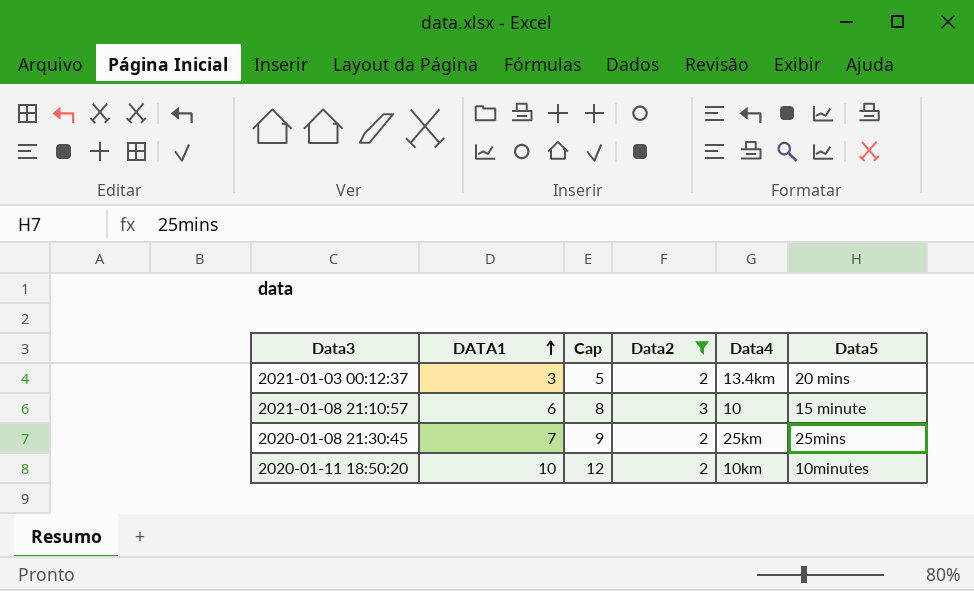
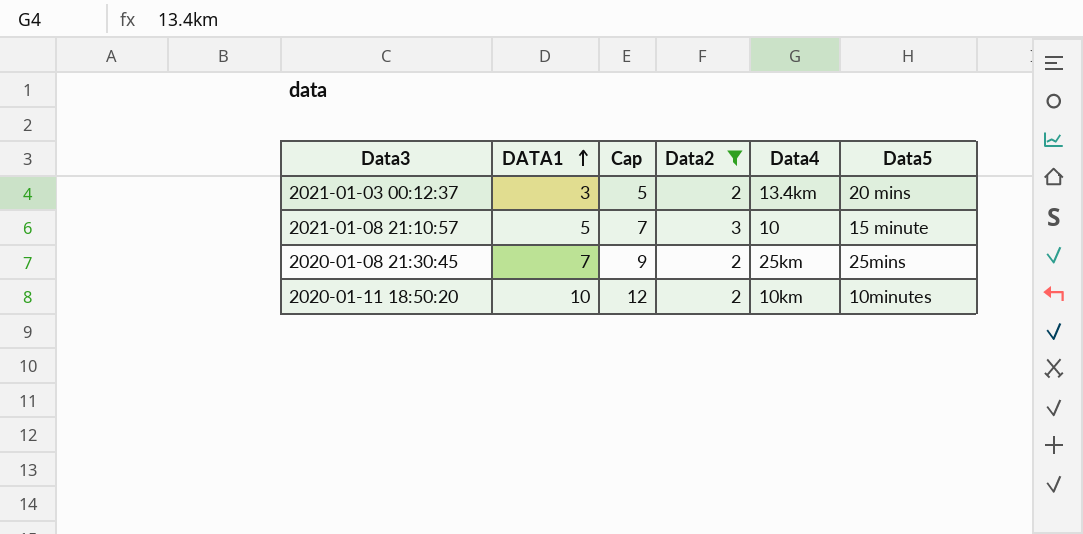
2021-01-08 21:10:57 | DATA1: 6 -> 5
2021-01-08 21:10:57 | Cap: 8 -> 7

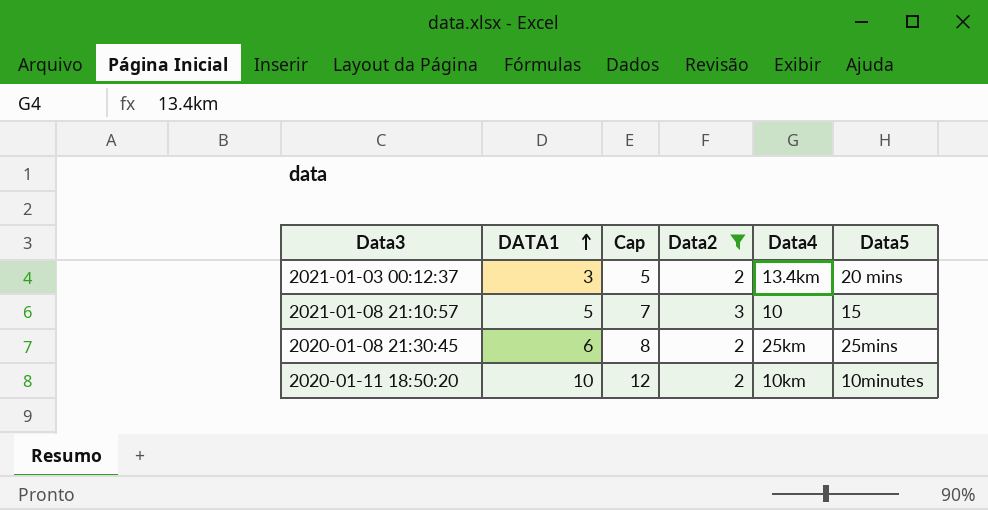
2021-01-08 21:10:57 | Data5: 15 minute -> 15
2020-01-08 21:30:45 | DATA1: 7 -> 6
2020-01-08 21:30:45 | Cap: 9 -> 8

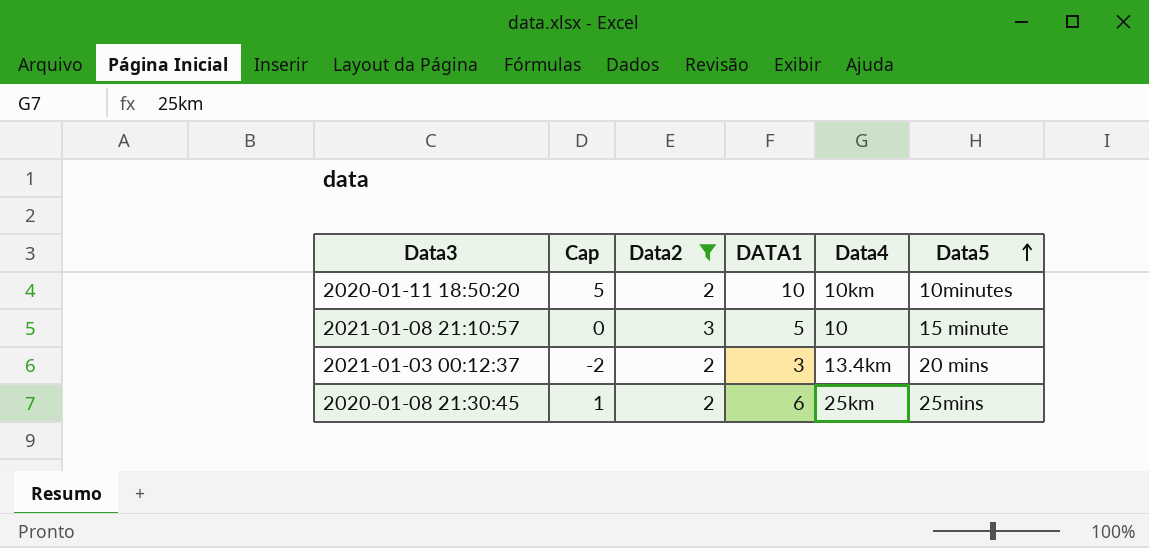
row order: DATA1 ascending -> Data5 ascending
column Cap | formula: [DATA1] + 2 -> [DATA1] - 5
column DATA1 | position: 2 -> 4
2021-01-08 21:10:57 | Data5: 15 -> 15 minute

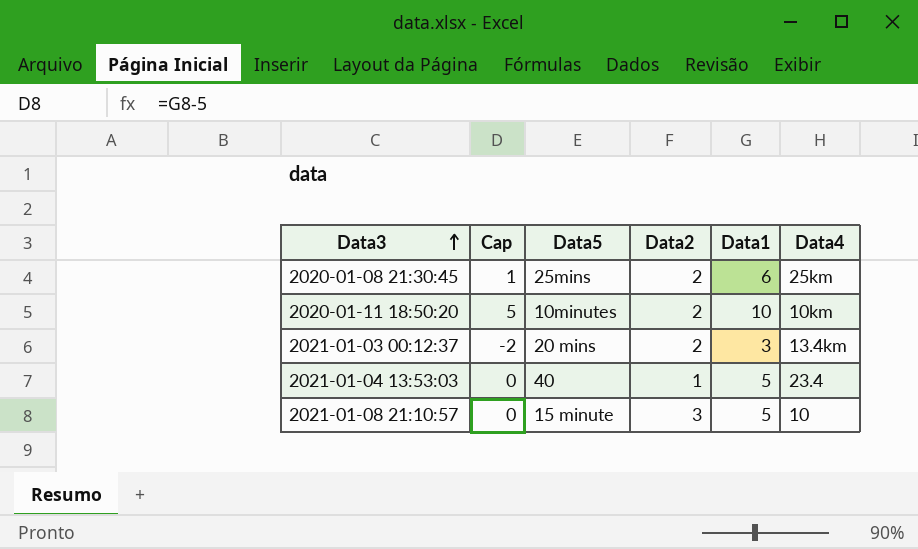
filter: Data2 != 1 -> none
row order: Data5 ascending -> Data3 ascending
column Data5 | position: 6 -> 3
column name: DATA1 -> Data1

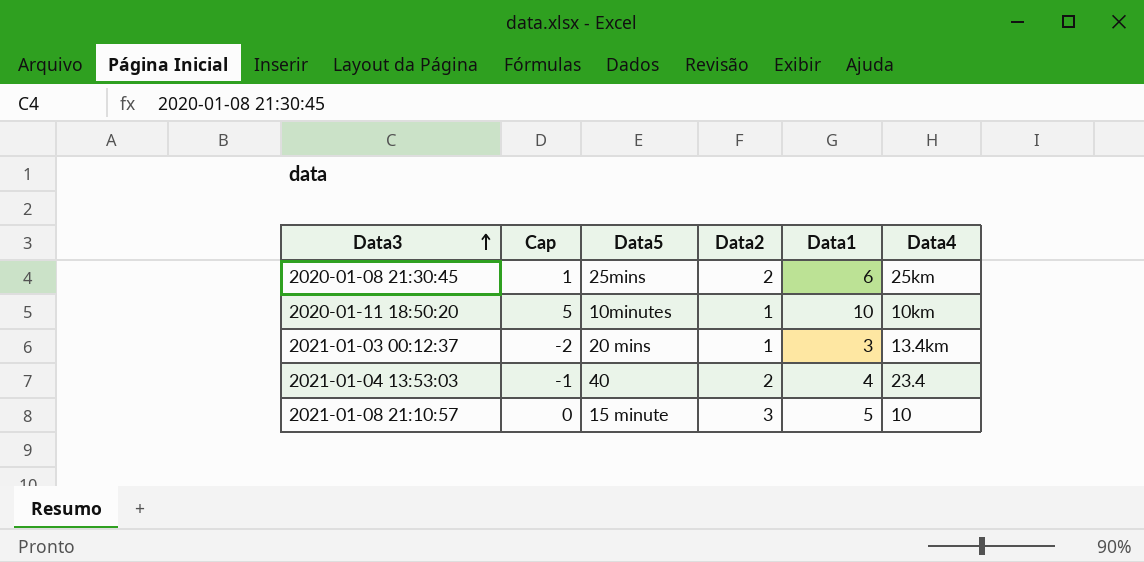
2020-01-11 18:50:20 | Data2: 2 -> 1
2021-01-03 00:12:37 | Data2: 2 -> 1
2021-01-04 13:53:03 | Cap: 0 -> -1
2021-01-04 13:53:03 | Data2: 1 -> 2
2021-01-04 13:53:03 | Data1: 5 -> 4

